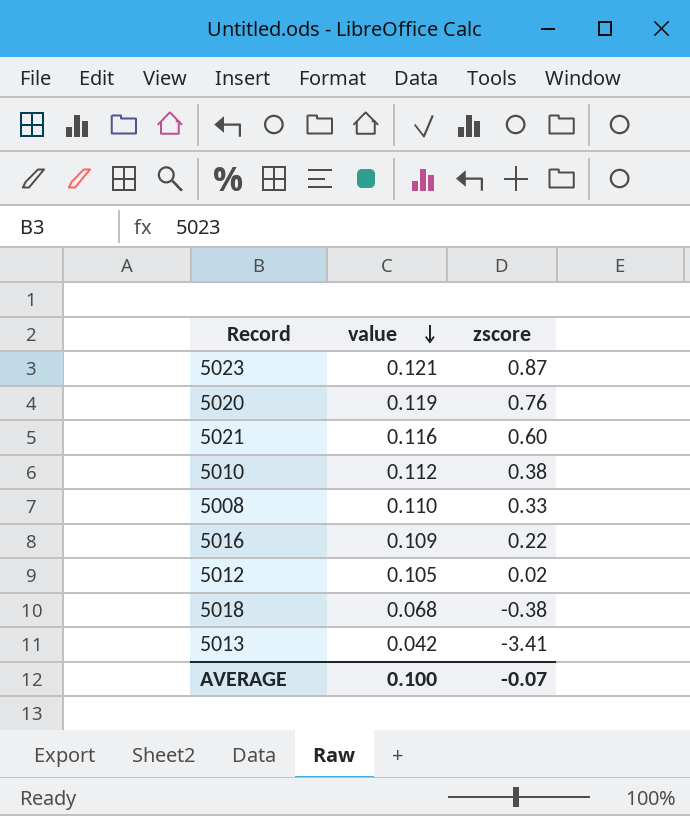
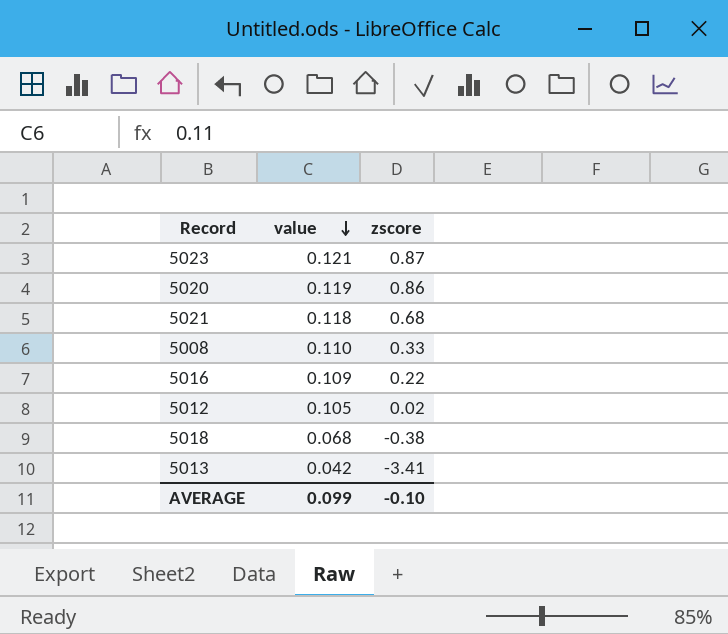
row 5010: 0.112 | 0.38 -> none
5020 | zscore: 0.76 -> 0.86
5021 | value: 0.116 -> 0.118
5021 | zscore: 0.60 -> 0.68
AVERAGE | value: 0.100 -> 0.099
AVERAGE | zscore: -0.07 -> -0.10

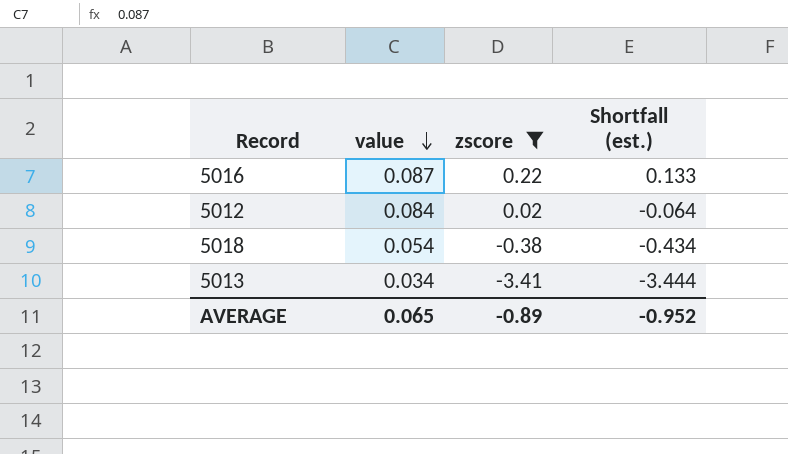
filter: none -> zscore <= 0.22
column Shortfall (est.) | formula: none -> [zscore] - [value]
5016 | value: 0.109 -> 0.087
5012 | value: 0.105 -> 0.084
5018 | value: 0.068 -> 0.054
5013 | value: 0.042 -> 0.034
AVERAGE | value: 0.099 -> 0.065
AVERAGE | zscore: -0.10 -> -0.89

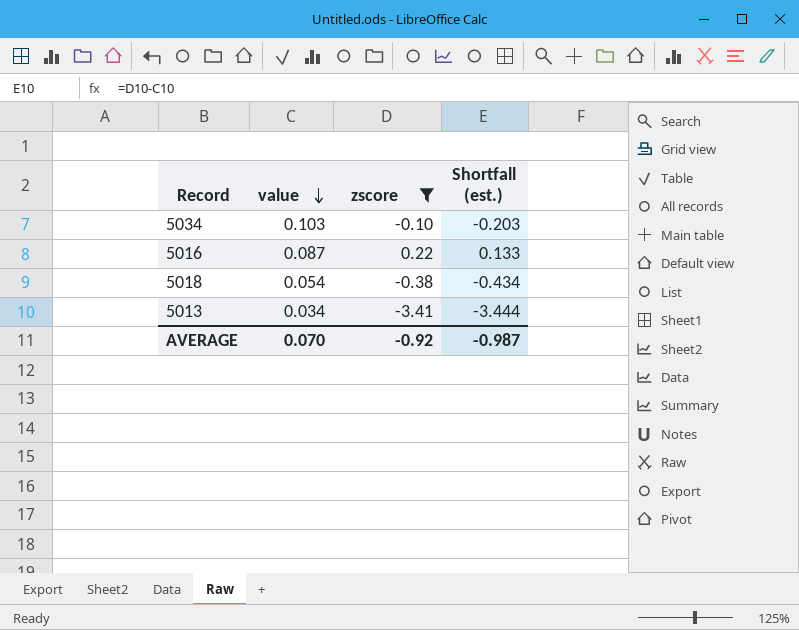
row 5012: 0.084 | 0.02 | -0.064 -> none
row 5034: none -> 0.103 | -0.10 | -0.203
AVERAGE | value: 0.065 -> 0.070
AVERAGE | zscore: -0.89 -> -0.92
AVERAGE | Shortfall (est.): -0.952 -> -0.987

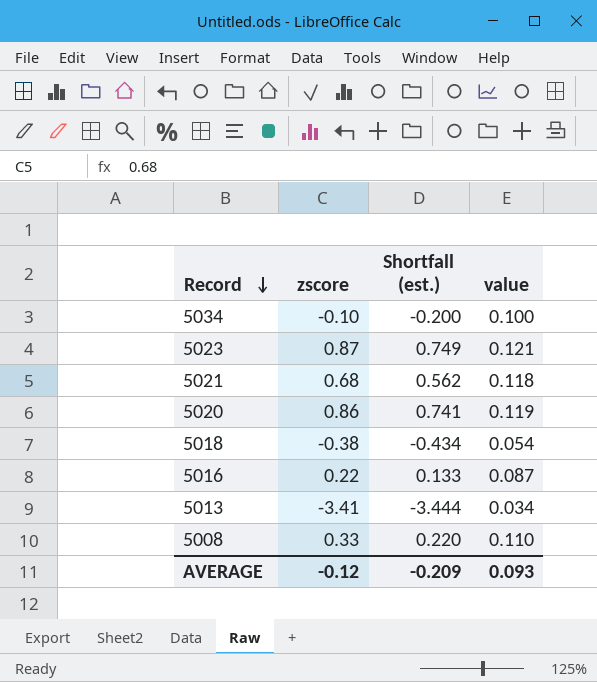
filter: zscore <= 0.22 -> none
row order: value descending -> Record descending
column value | position: 2 -> 4
5034 | Shortfall (est.): -0.203 -> -0.200
5034 | value: 0.103 -> 0.100
AVERAGE | zscore: -0.92 -> -0.12
AVERAGE | Shortfall (est.): -0.987 -> -0.209
AVERAGE | value: 0.070 -> 0.093

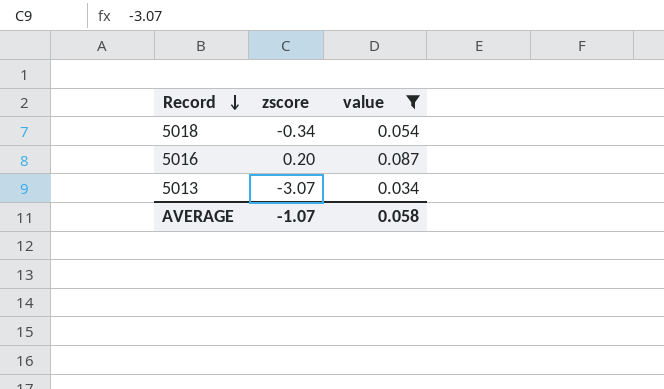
filter: none -> value <= 0.087
column Shortfall (est.) | formula: [zscore] - [value] -> none
5018 | zscore: -0.38 -> -0.34
5016 | zscore: 0.22 -> 0.20
5013 | zscore: -3.41 -> -3.07
AVERAGE | zscore: -0.12 -> -1.07
AVERAGE | value: 0.093 -> 0.058

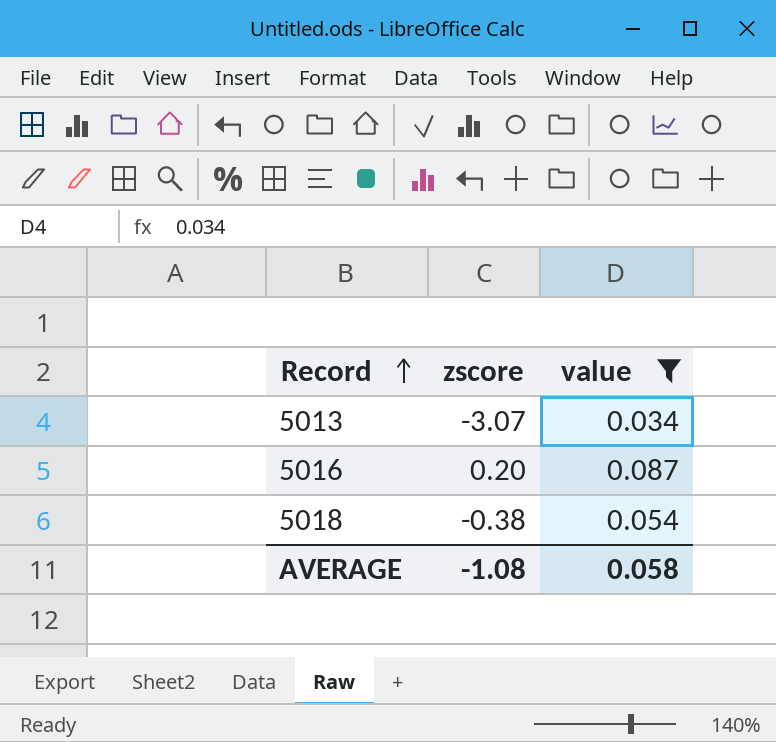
row order: Record descending -> Record ascending
5018 | zscore: -0.34 -> -0.38
AVERAGE | zscore: -1.07 -> -1.08

